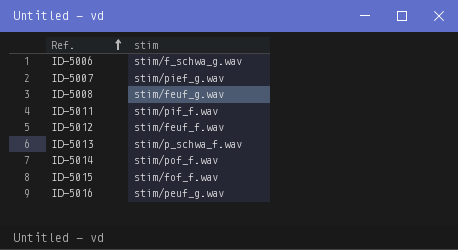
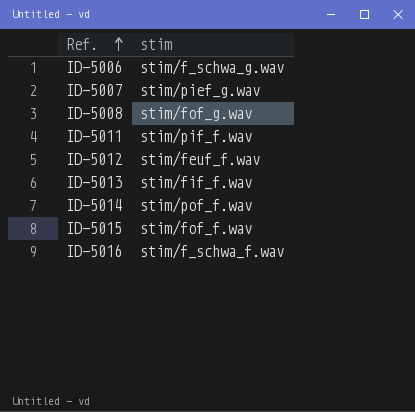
ID-5008 | stim: stim/feuf_g.wav -> stim/fof_g.wav
ID-5013 | stim: stim/p_schwa_f.wav -> stim/fif_f.wav
ID-5016 | stim: stim/peuf_g.wav -> stim/f_schwa_f.wav

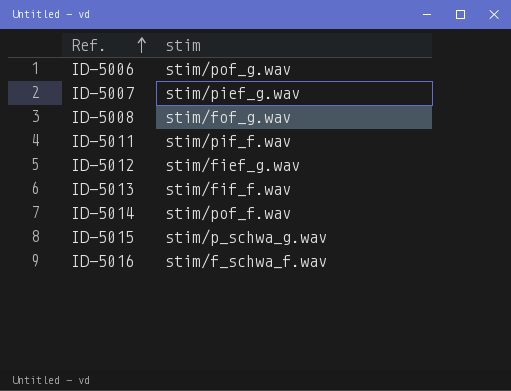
ID-5006 | stim: stim/f_schwa_g.wav -> stim/pof_g.wav
ID-5012 | stim: stim/feuf_f.wav -> stim/fief_g.wav
ID-5015 | stim: stim/fof_f.wav -> stim/p_schwa_g.wav

